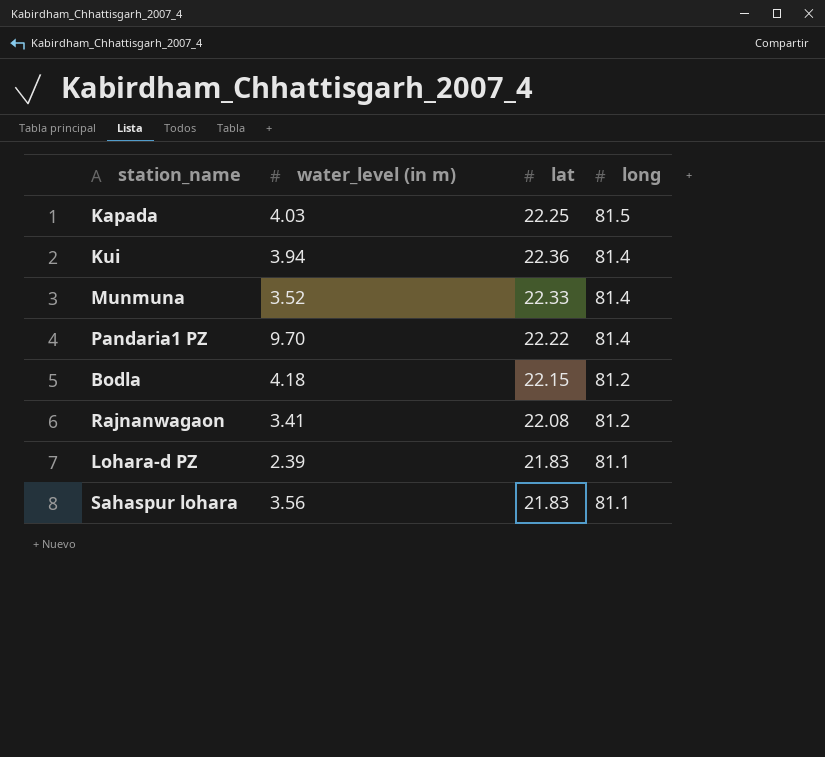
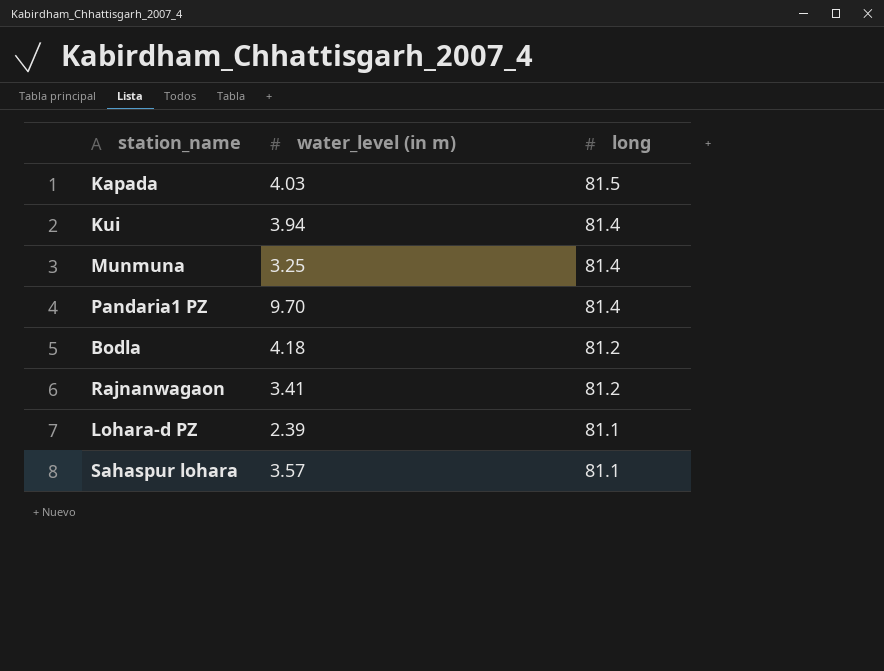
column lat | position: 3 -> none
Munmuna | water_level (in m): 3.52 -> 3.25
Sahaspur lohara | water_level (in m): 3.56 -> 3.57

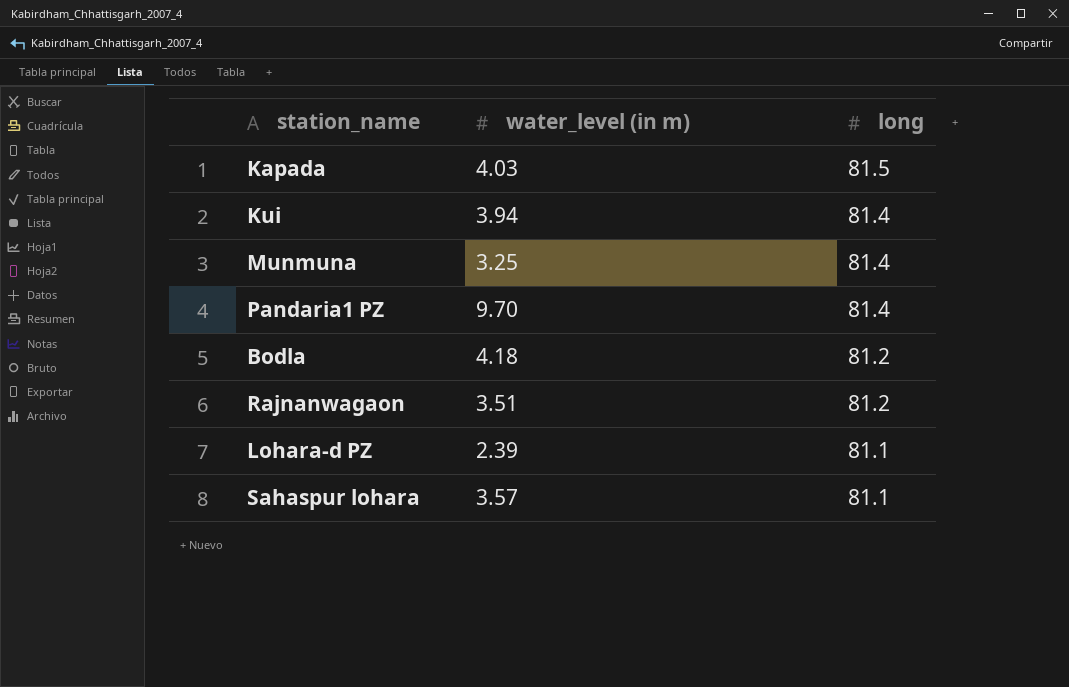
Rajnanwagaon | water_level (in m): 3.41 -> 3.51

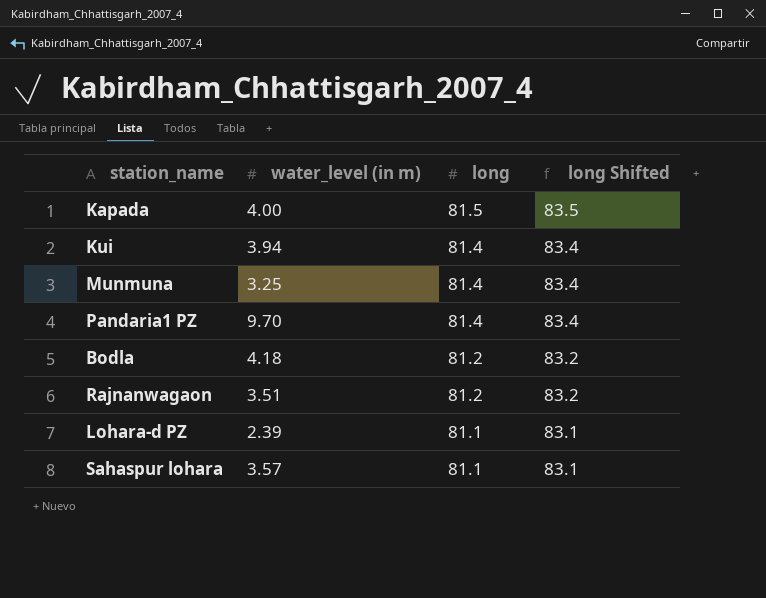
column long Shifted | formula: none -> [long] + 2
Kapada | water_level (in m): 4.03 -> 4.00

